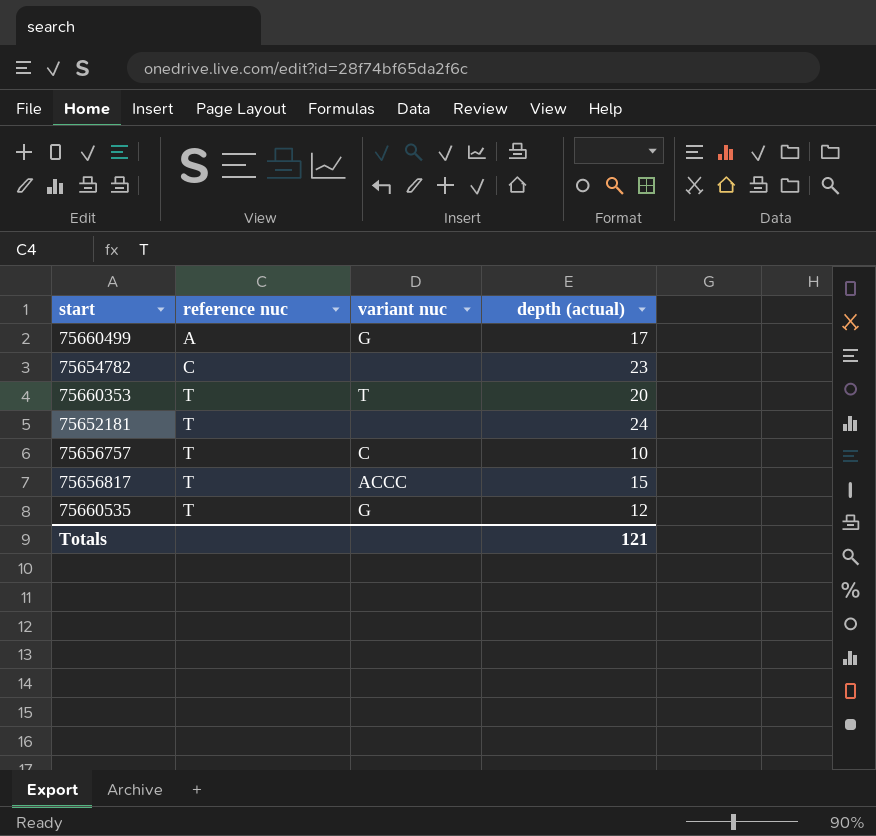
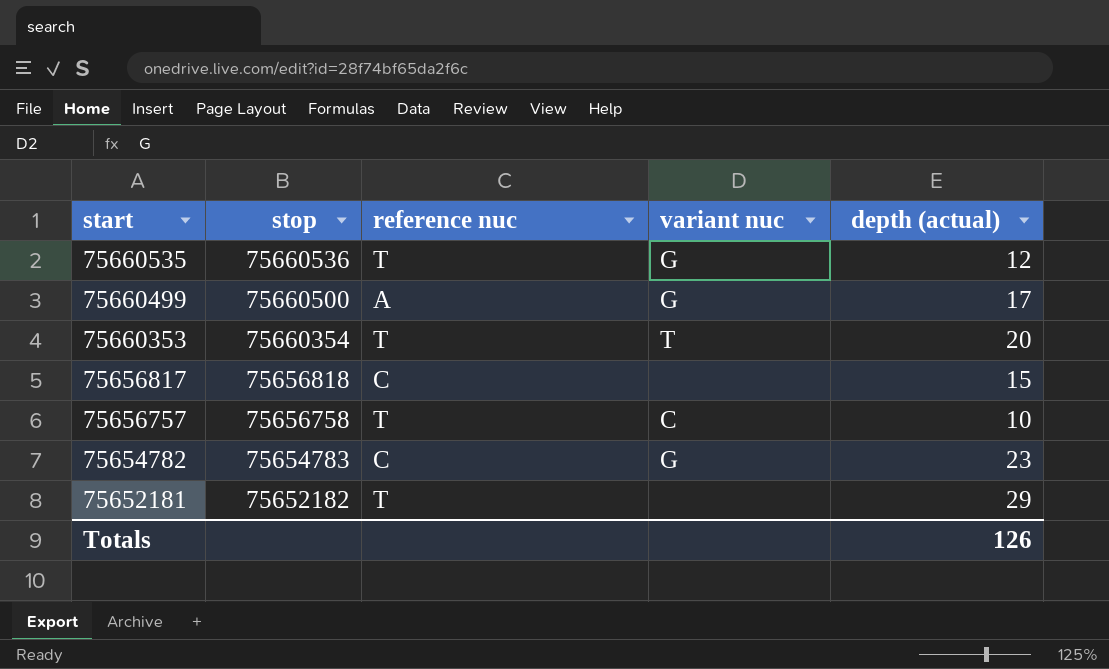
row order: reference nuc ascending -> start descending
column stop | position: none -> 2
75656817 | reference nuc: T -> C
75656817 | variant nuc: ACCC -> none
75654782 | variant nuc: none -> G
75652181 | depth (actual): 24 -> 29
Totals | depth (actual): 121 -> 126

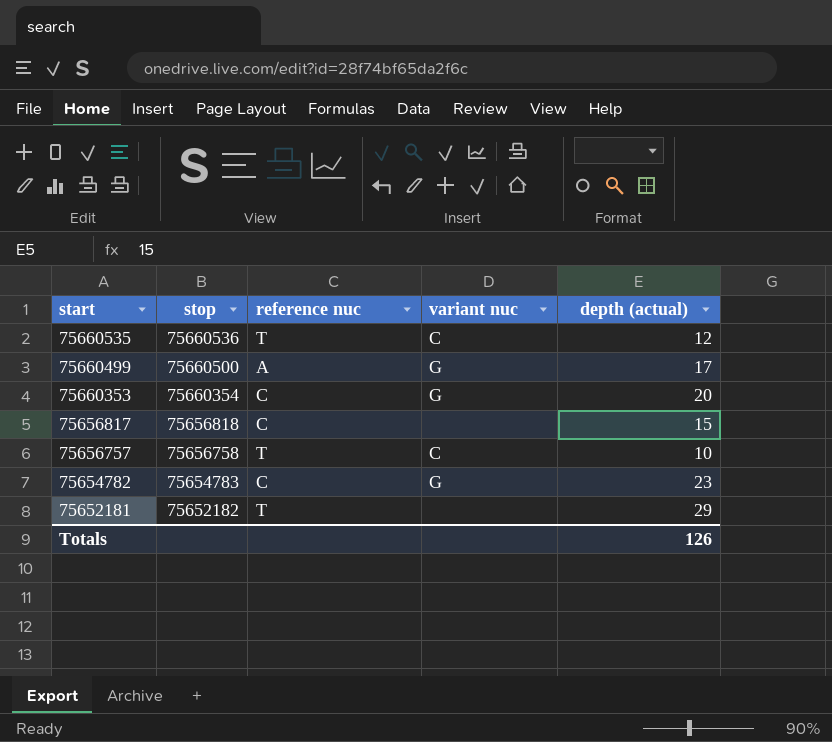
75660535 | variant nuc: G -> C
75660353 | reference nuc: T -> C
75660353 | variant nuc: T -> G

